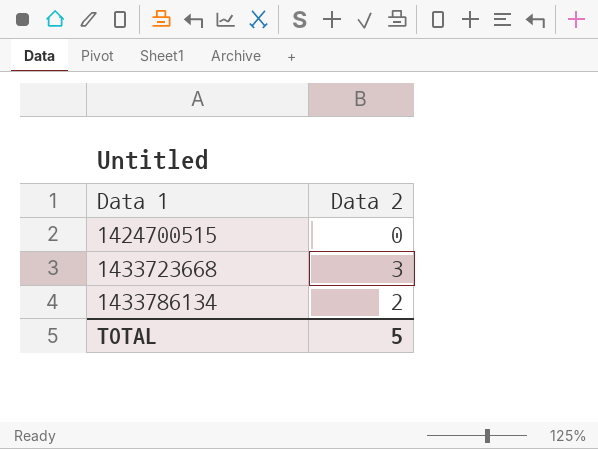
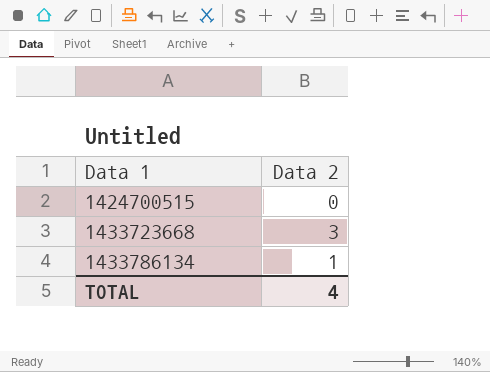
1433786134 | Data 2: 2 -> 1
TOTAL | Data 2: 5 -> 4

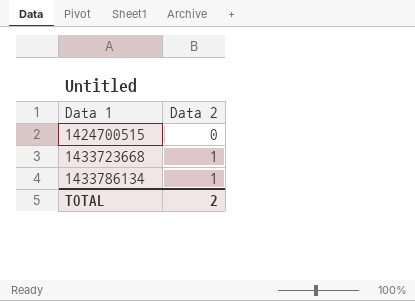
1433723668 | Data 2: 3 -> 1
TOTAL | Data 2: 4 -> 2

